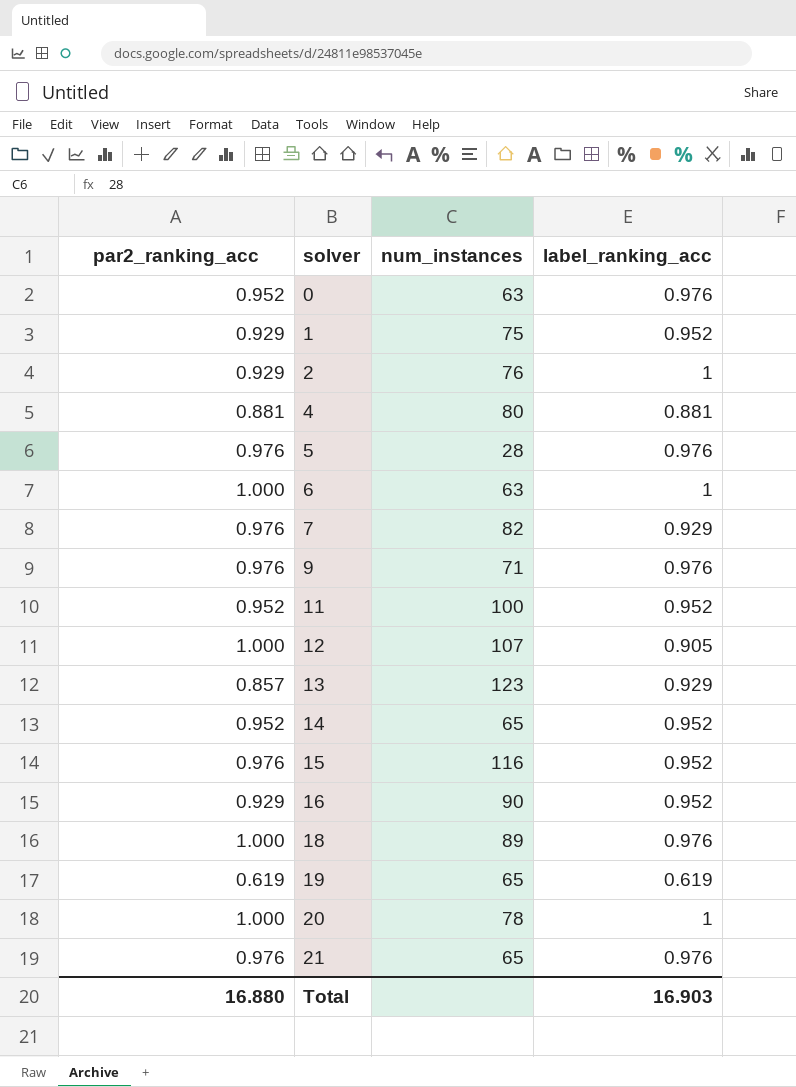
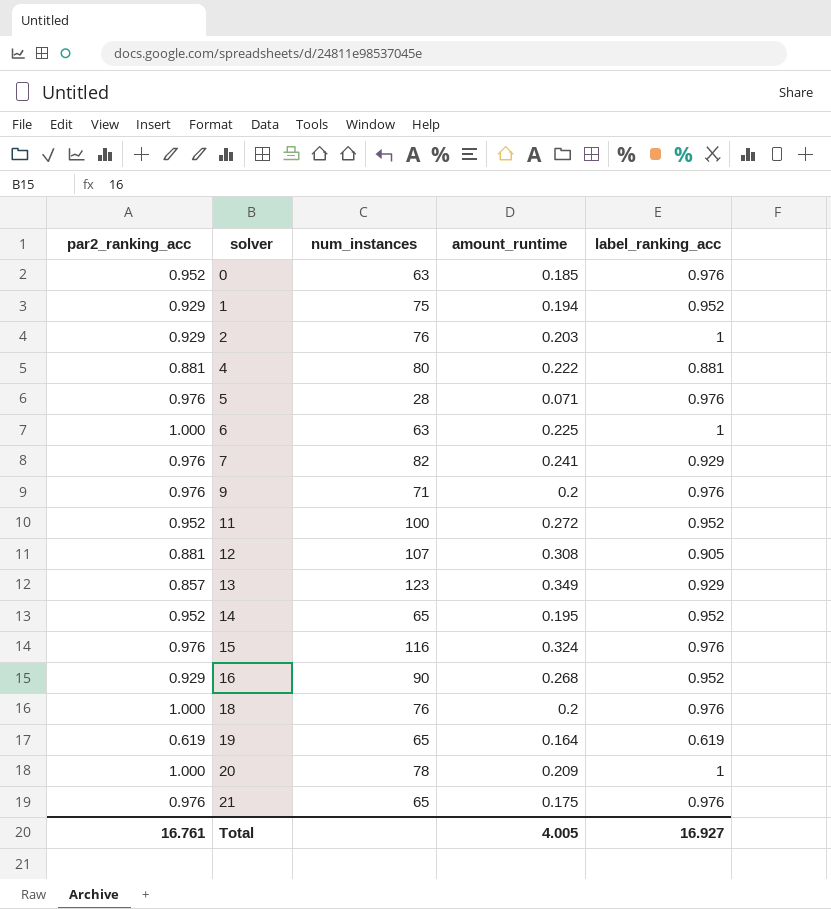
column amount_runtime | position: none -> 4
12 | par2_ranking_acc: 1.000 -> 0.881
15 | label_ranking_acc: 0.952 -> 0.976
18 | num_instances: 89 -> 76
Total | par2_ranking_acc: 16.880 -> 16.761
Total | label_ranking_acc: 16.903 -> 16.927

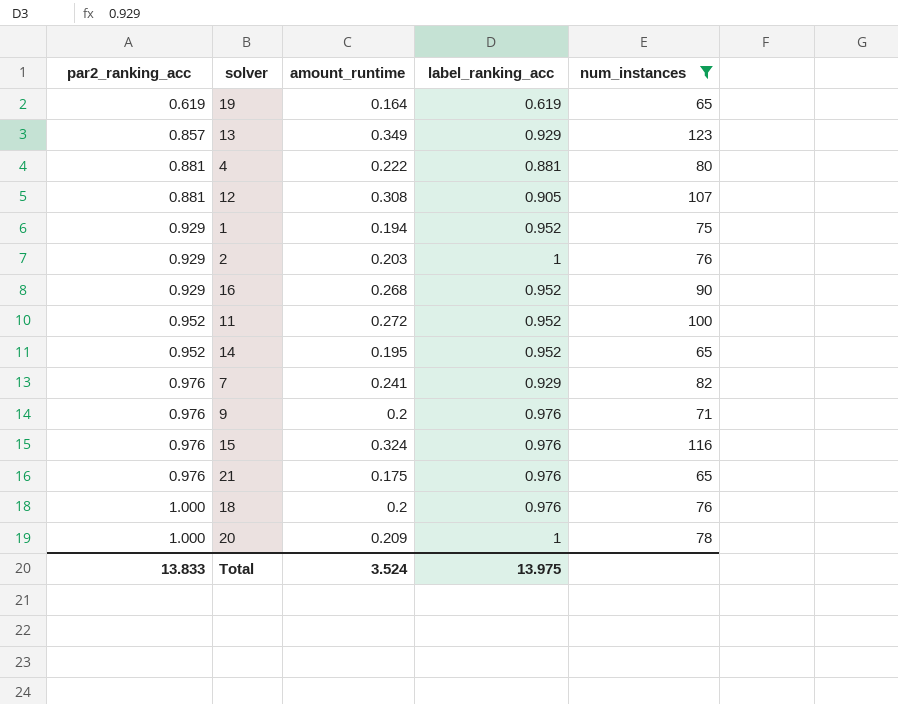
filter: none -> num_instances >= 65
row order: solver ascending -> par2_ranking_acc ascending
column num_instances | position: 3 -> 5
Total | par2_ranking_acc: 16.761 -> 13.833
Total | amount_runtime: 4.005 -> 3.524
Total | label_ranking_acc: 16.927 -> 13.975

